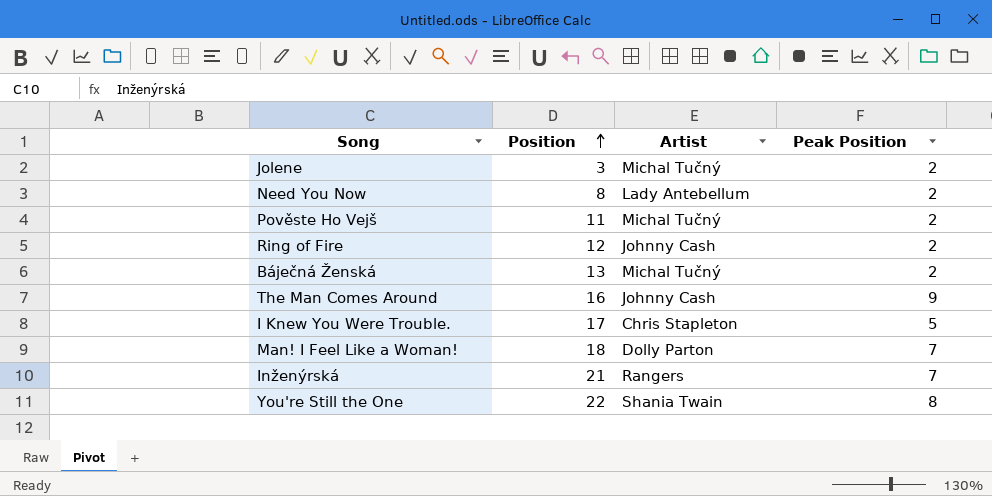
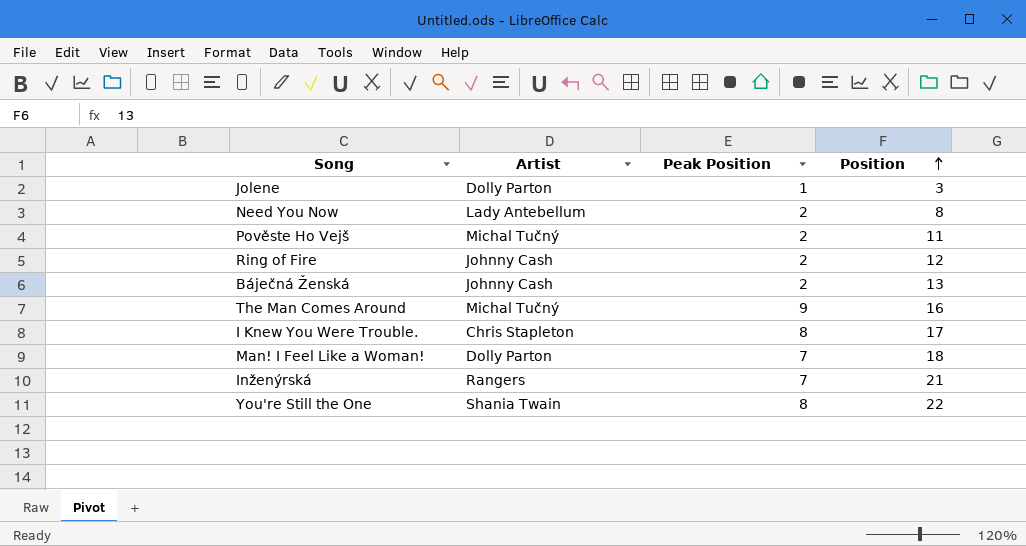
column Position | position: 2 -> 4
Jolene | Artist: Michal Tučný -> Dolly Parton
Jolene | Peak Position: 2 -> 1
Báječná Ženská | Artist: Michal Tučný -> Johnny Cash
The Man Comes Around | Artist: Johnny Cash -> Michal Tučný
I Knew You Were Trouble. | Peak Position: 5 -> 8

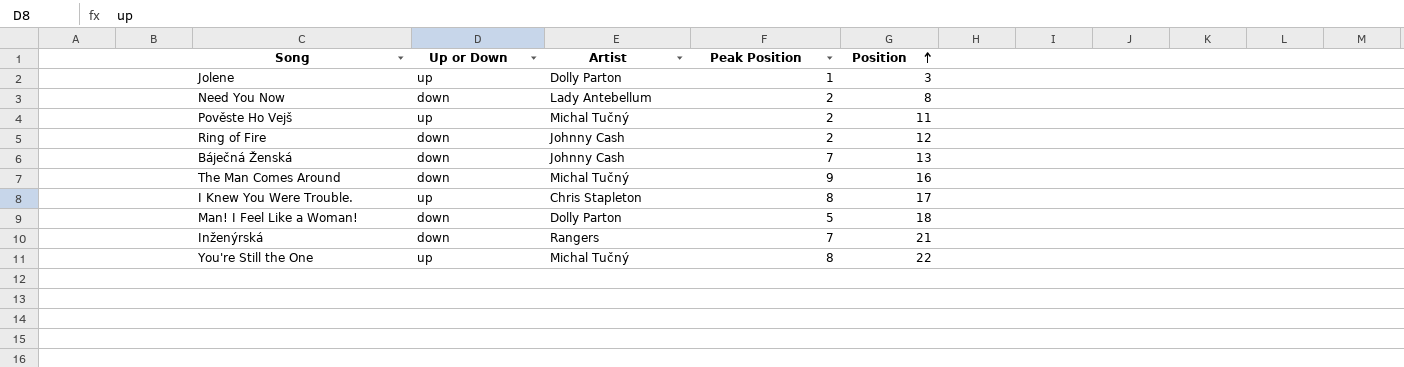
column Up or Down | position: none -> 2
Báječná Ženská | Peak Position: 2 -> 7
Man! I Feel Like a Woman! | Peak Position: 7 -> 5
You're Still the One | Artist: Shania Twain -> Michal Tučný

